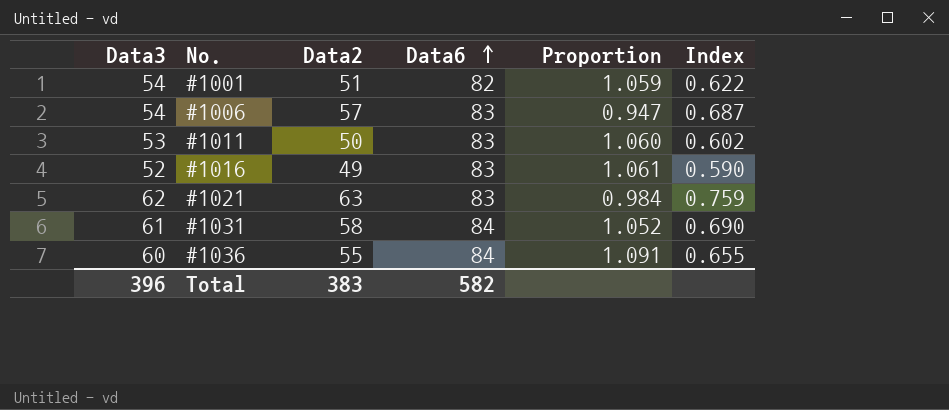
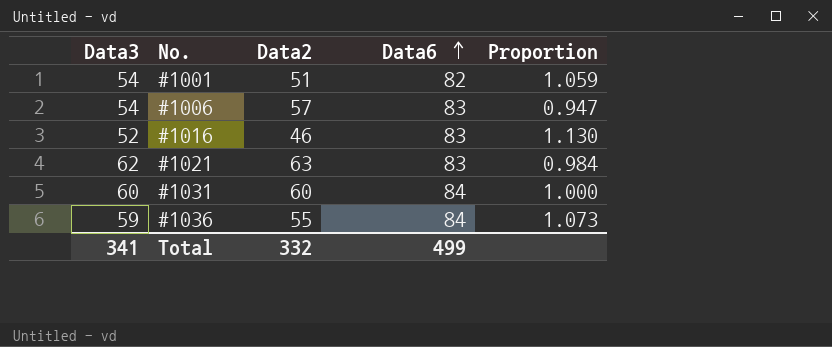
column Index | formula: [Data2] / [Data6] -> none
row #1011: 53 | 50 | 83 | 1.060 | 0.602 -> none
#1016 | Data2: 49 -> 46
#1016 | Proportion: 1.061 -> 1.130
#1031 | Data3: 61 -> 60
#1031 | Data2: 58 -> 60
#1031 | Proportion: 1.052 -> 1.000
#1036 | Data3: 60 -> 59
#1036 | Proportion: 1.091 -> 1.073
Total | Data3: 396 -> 341
Total | Data2: 383 -> 332
Total | Data6: 582 -> 499

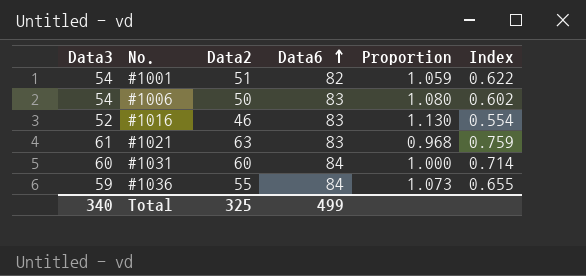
column Index | formula: none -> [Data2] / [Data6]
#1006 | Data2: 57 -> 50
#1006 | Proportion: 0.947 -> 1.080
#1021 | Data3: 62 -> 61
#1021 | Proportion: 0.984 -> 0.968
Total | Data3: 341 -> 340
Total | Data2: 332 -> 325

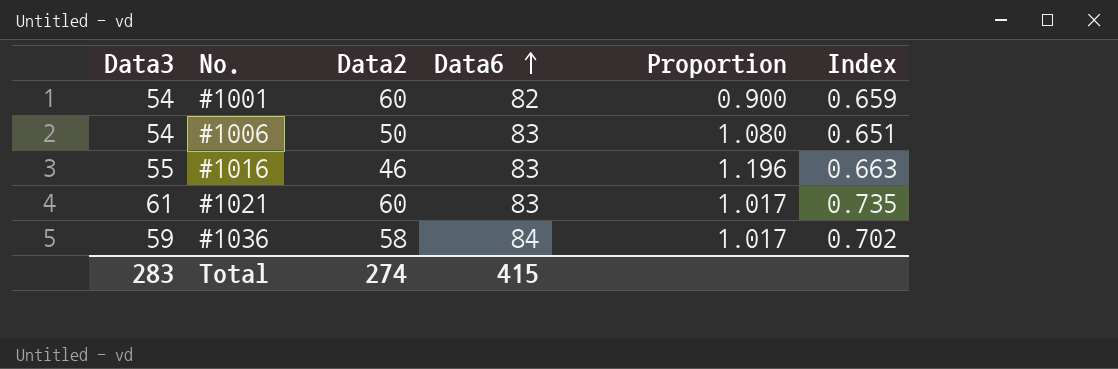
column Index | formula: [Data2] / [Data6] -> [Data3] / [Data6]
row #1031: 60 | 60 | 84 | 1.000 | 0.714 -> none
#1001 | Data2: 51 -> 60
#1001 | Proportion: 1.059 -> 0.900
#1016 | Data3: 52 -> 55
#1016 | Proportion: 1.130 -> 1.196
#1021 | Data2: 63 -> 60
#1021 | Proportion: 0.968 -> 1.017
#1036 | Data2: 55 -> 58
#1036 | Proportion: 1.073 -> 1.017
Total | Data3: 340 -> 283
Total | Data2: 325 -> 274
Total | Data6: 499 -> 415

